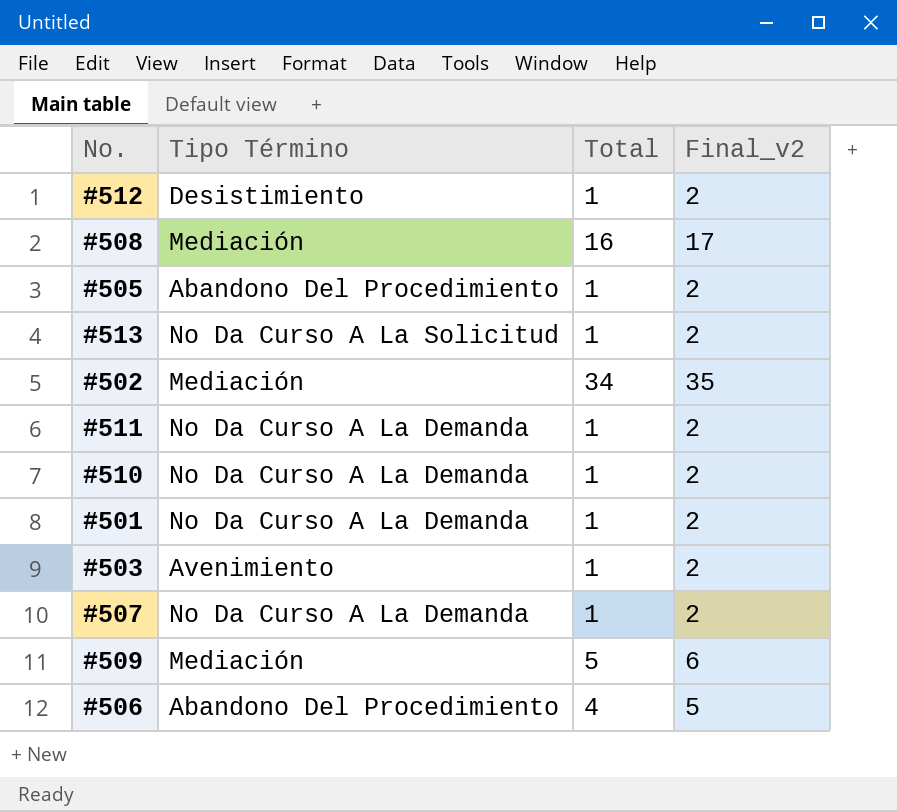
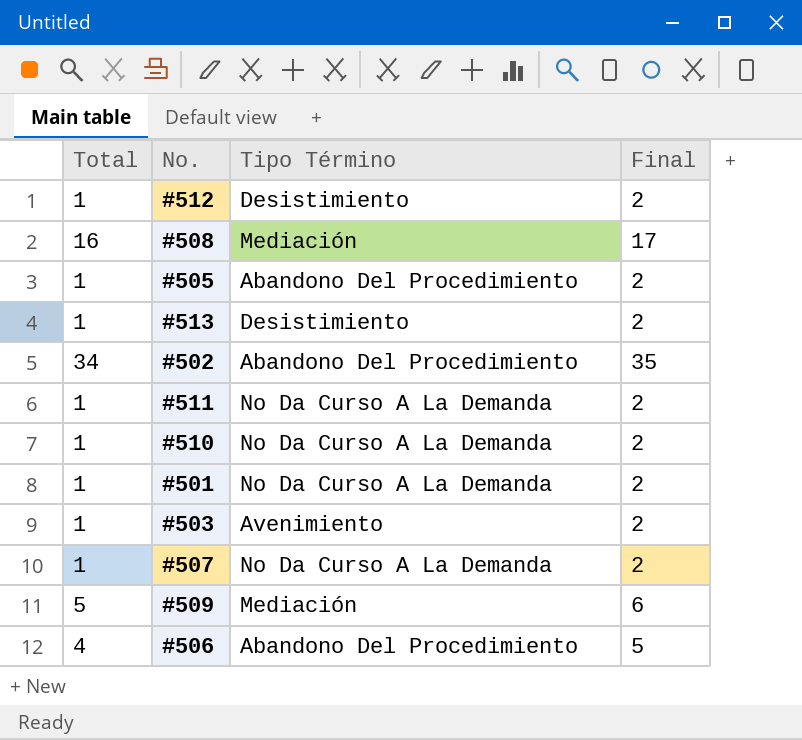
column Total | position: 3 -> 1
column name: Final_v2 -> Final
#513 | Tipo Término: No Da Curso A La Solicitud -> Desistimiento
#502 | Tipo Término: Mediación -> Abandono Del Procedimiento

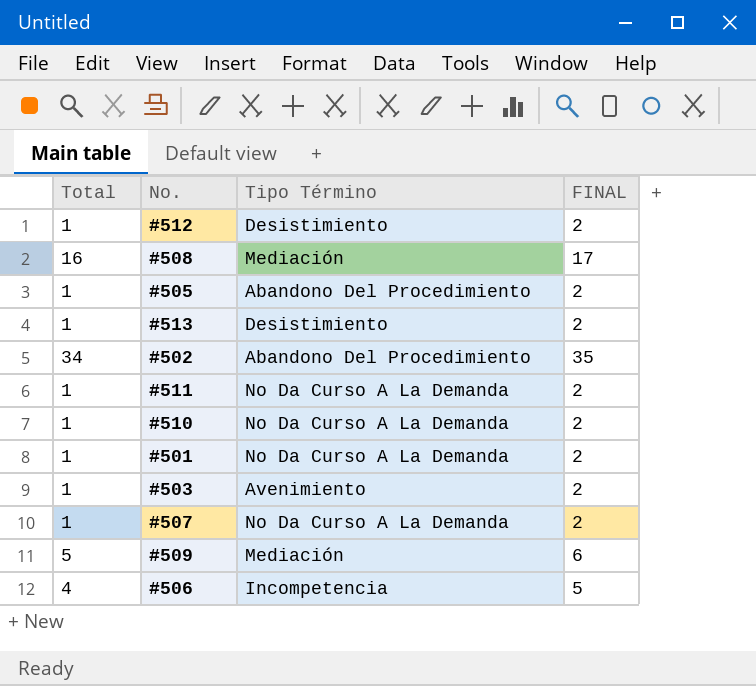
column name: Final -> FINAL
#506 | Tipo Término: Abandono Del Procedimiento -> Incompetencia

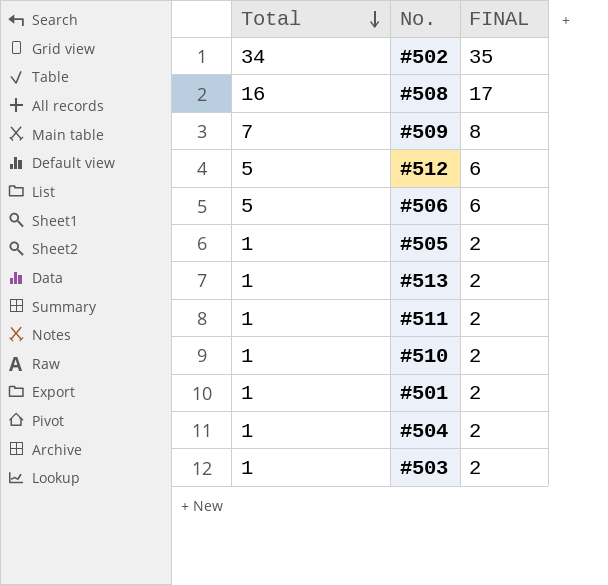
row order: none -> Total descending
column Tipo Término | position: 3 -> none
row #507: 1 | No Da Curso A La Demanda | 2 -> none
#509 | Total: 5 -> 7
#509 | FINAL: 6 -> 8
#512 | Total: 1 -> 5
#512 | FINAL: 2 -> 6
#506 | Total: 4 -> 5
#506 | FINAL: 5 -> 6
row #504: none -> 1 | 2

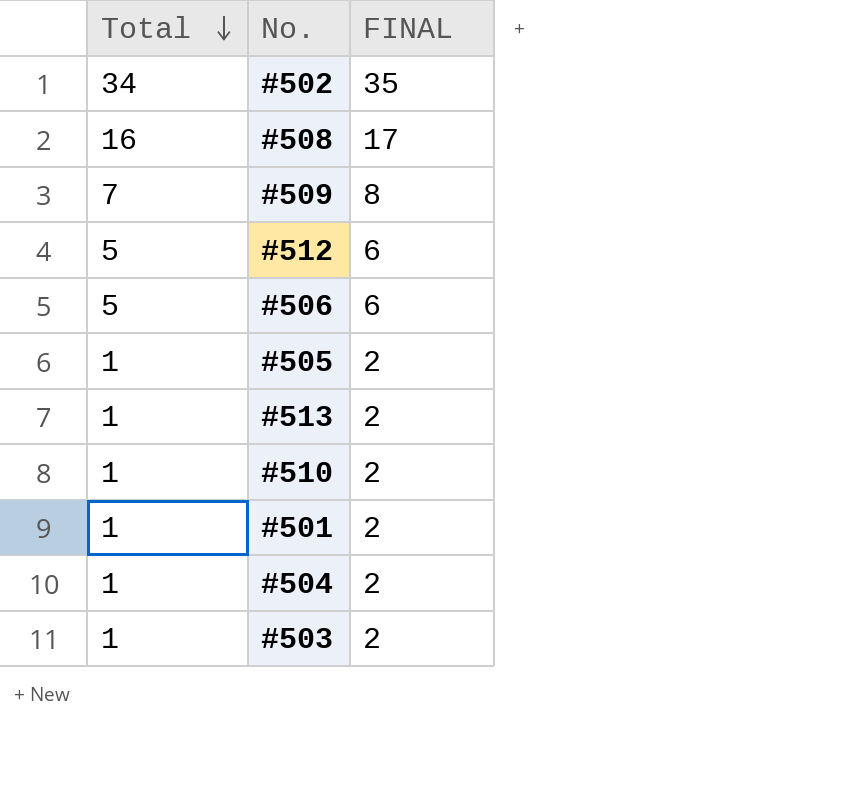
row #511: 1 | 2 -> none

